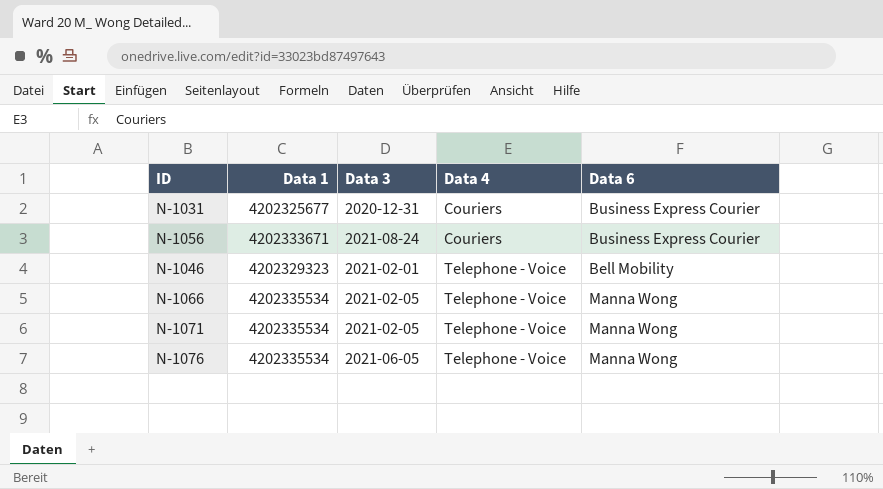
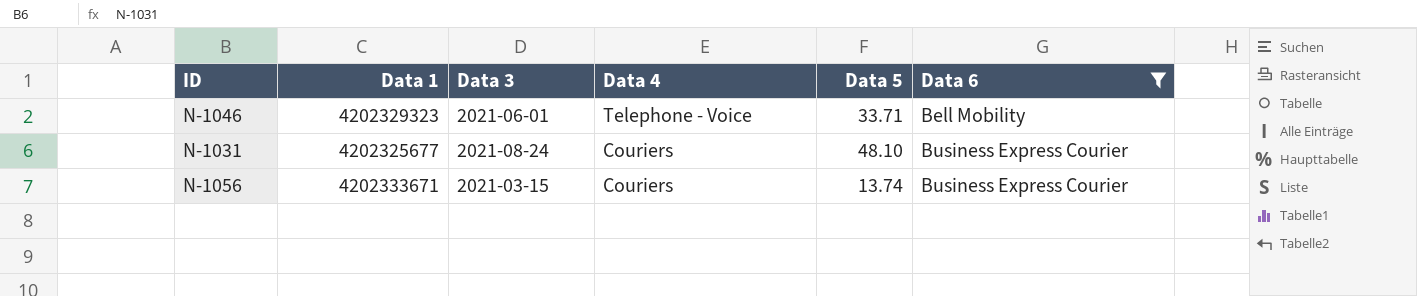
filter: none -> Data 6 != Manna Wong
row order: Data 4 ascending -> Data 4 descending
column Data 5 | position: none -> 5
N-1046 | Data 3: 2021-02-01 -> 2021-06-01
N-1031 | Data 3: 2020-12-31 -> 2021-08-24
N-1056 | Data 3: 2021-08-24 -> 2021-03-15

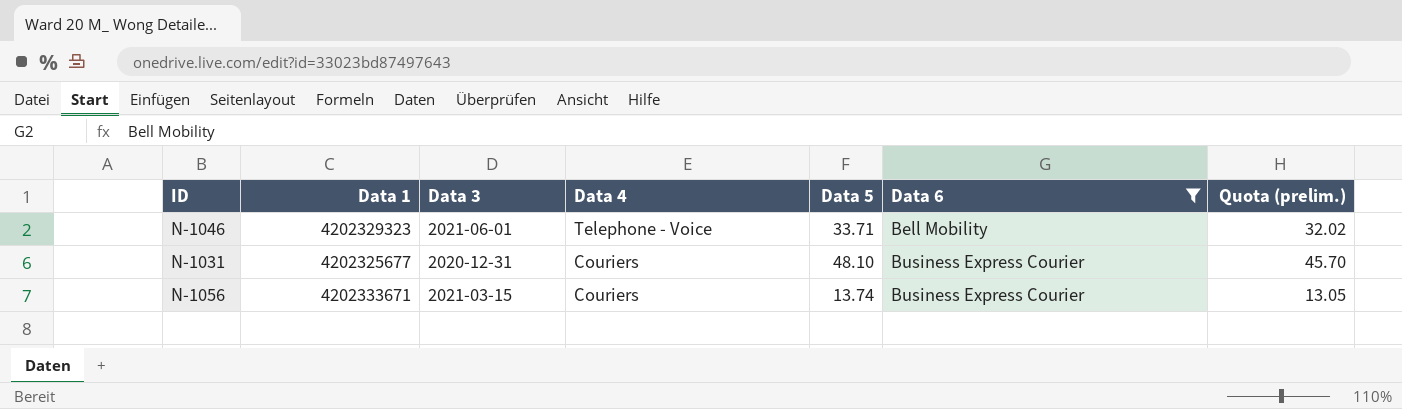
column Quota (prelim.) | formula: none -> [Data 5] * 0.95
N-1031 | Data 3: 2021-08-24 -> 2020-12-31

